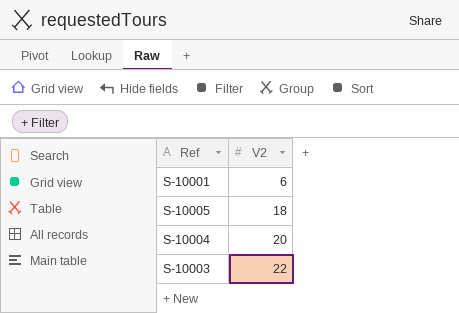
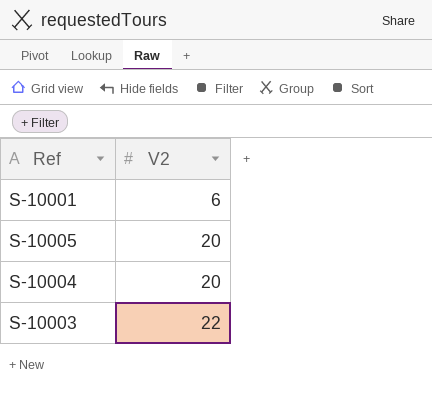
S-10005 | V2: 18 -> 20

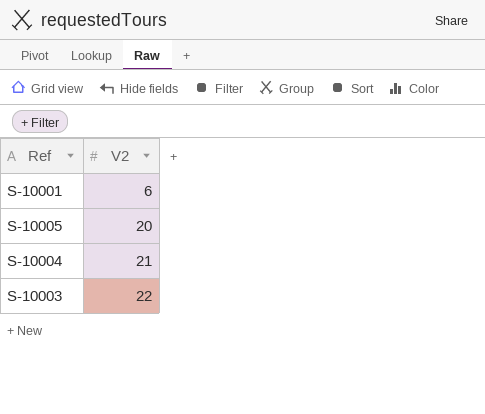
S-10004 | V2: 20 -> 21

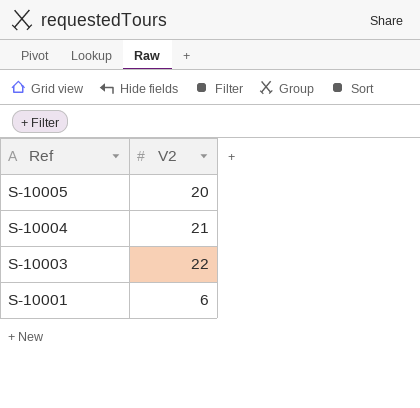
row order: V2 ascending -> Ref descending

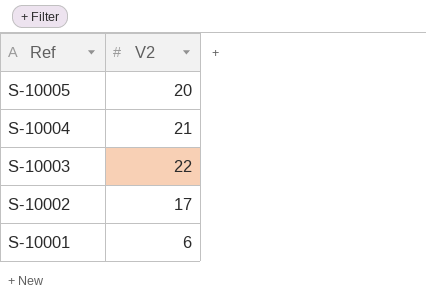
row S-10002: none -> 17

